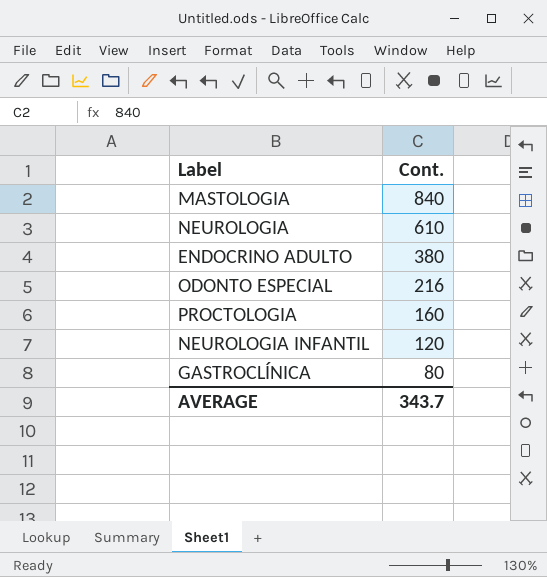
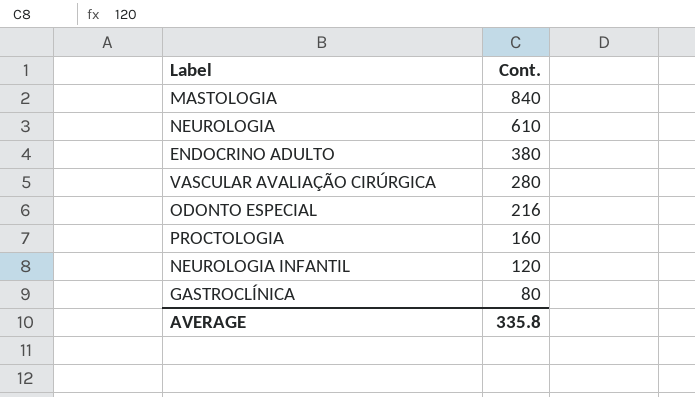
row VASCULAR AVALIAÇÃO CIRÚRGICA: none -> 280
AVERAGE | Cont.: 343.7 -> 335.8

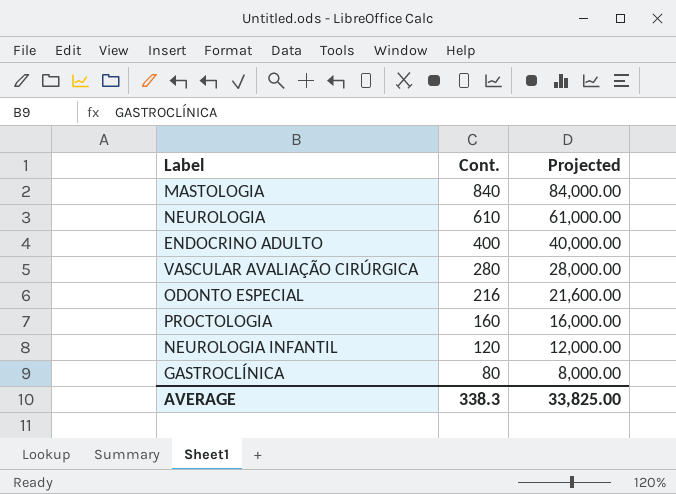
column Projected | formula: none -> [Cont.] * 100
ENDOCRINO ADULTO | Cont.: 380 -> 400
AVERAGE | Cont.: 335.8 -> 338.3

